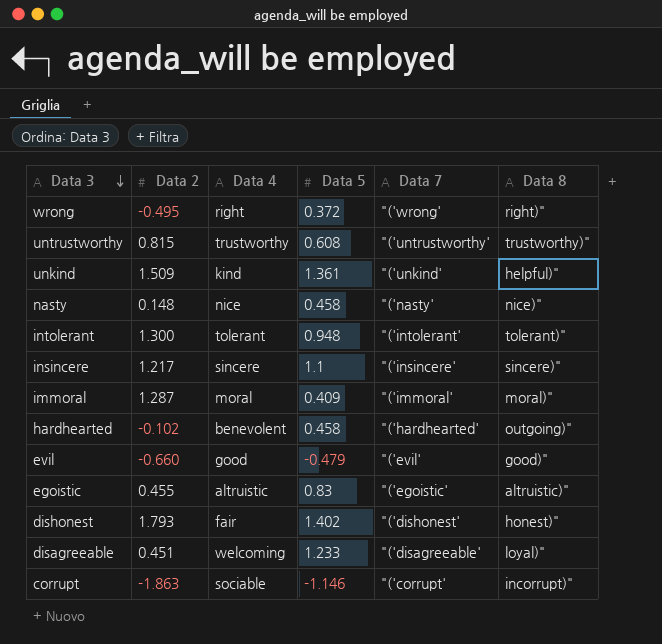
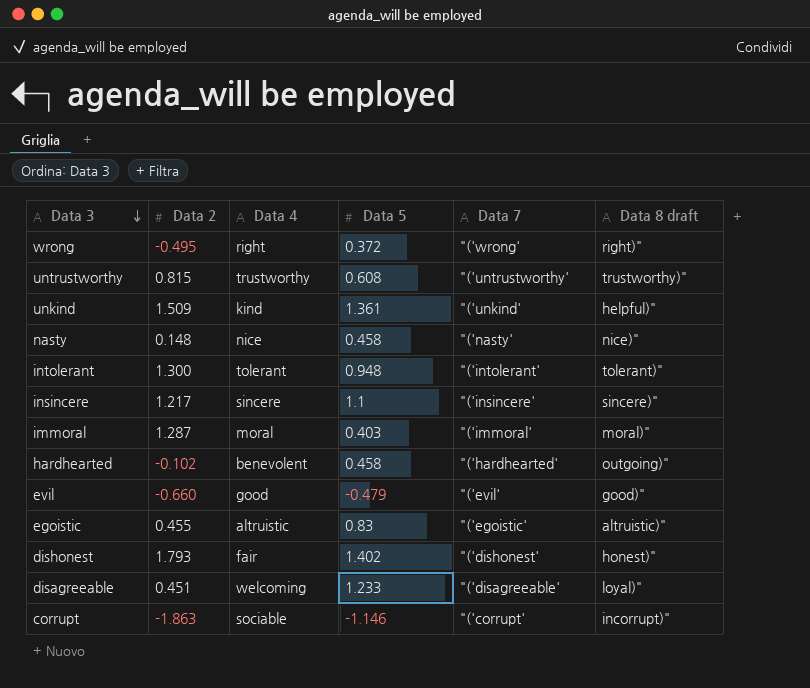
column name: Data 8 -> Data 8 draft
immoral | Data 5: 0.409 -> 0.403

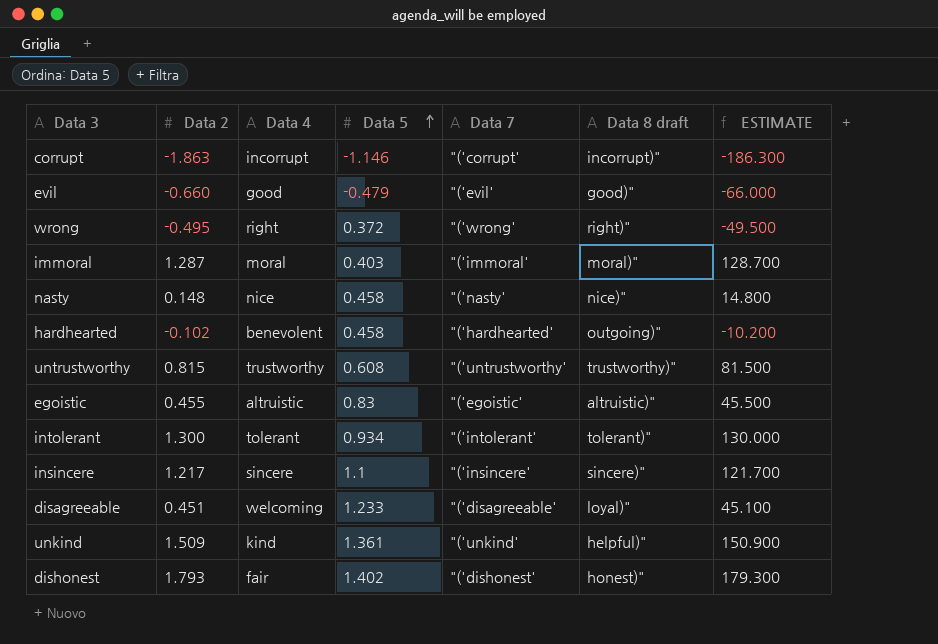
row order: Data 3 descending -> Data 5 ascending
column ESTIMATE | formula: none -> [Data 2] * 100
corrupt | Data 4: sociable -> incorrupt
intolerant | Data 5: 0.948 -> 0.934

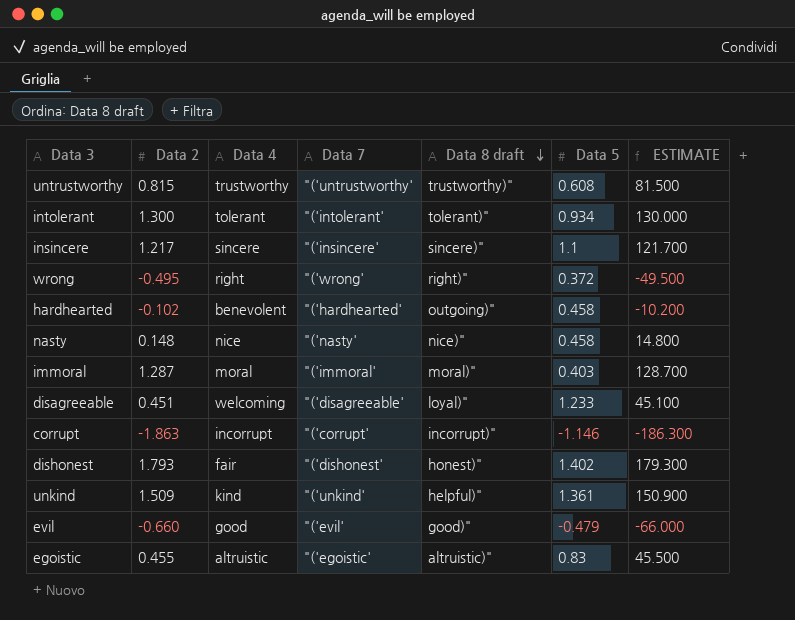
row order: Data 5 ascending -> Data 8 draft descending
column Data 5 | position: 4 -> 6

